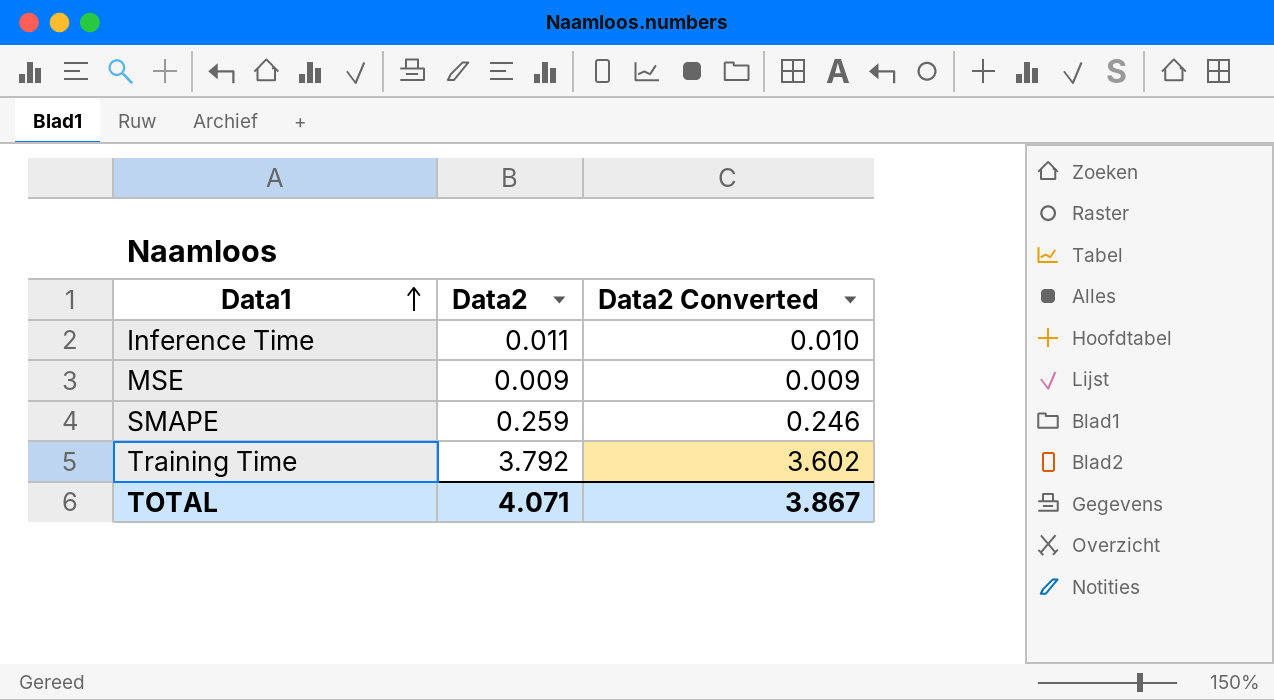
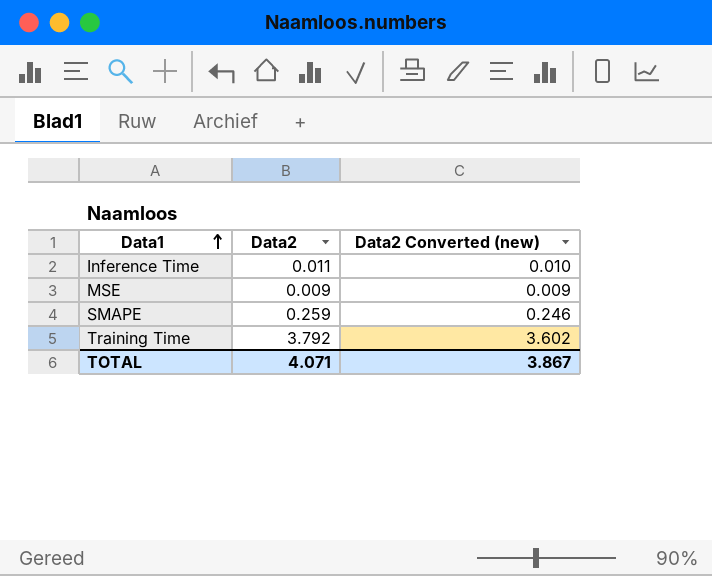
column name: Data2 Converted -> Data2 Converted (new)

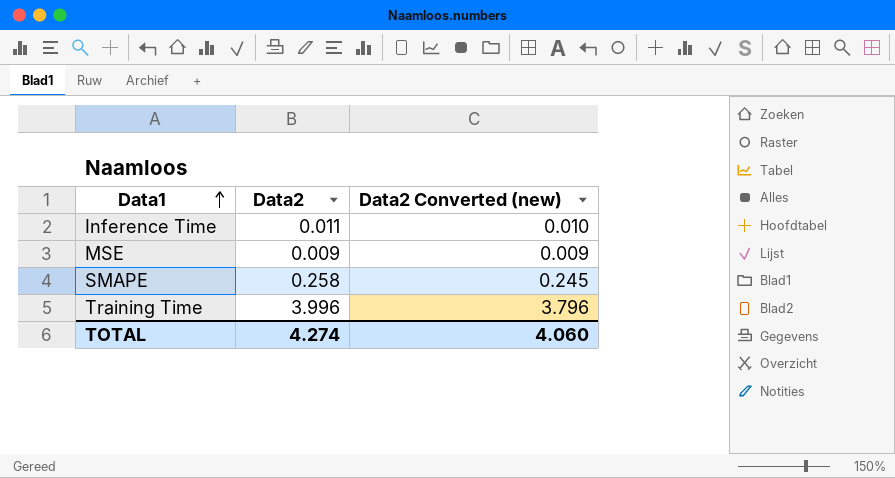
SMAPE | Data2: 0.259 -> 0.258
SMAPE | Data2 Converted (new): 0.246 -> 0.245
Training Time | Data2: 3.792 -> 3.996
Training Time | Data2 Converted (new): 3.602 -> 3.796
TOTAL | Data2: 4.071 -> 4.274
TOTAL | Data2 Converted (new): 3.867 -> 4.060

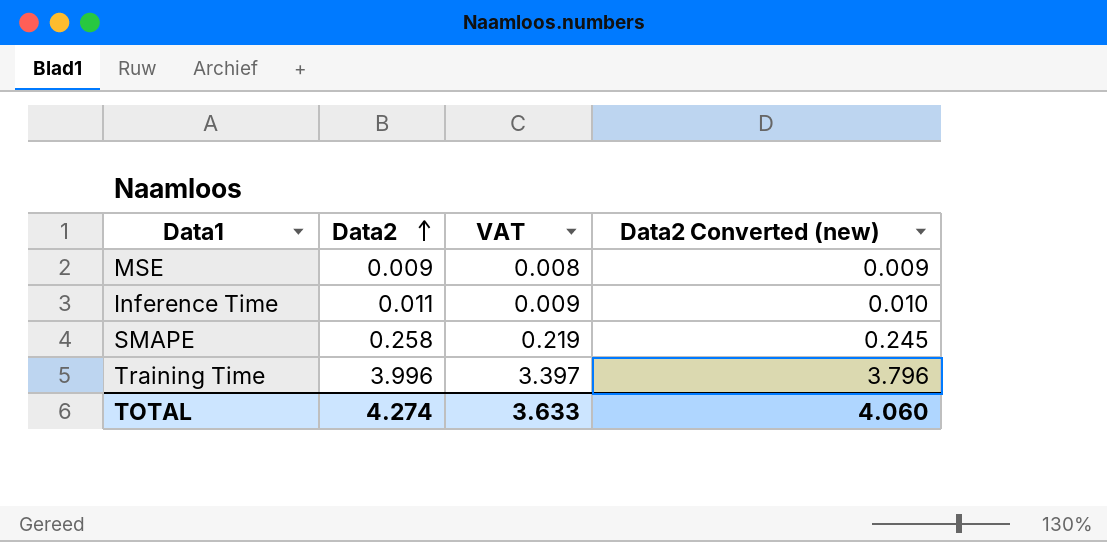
row order: Data1 ascending -> Data2 ascending
column VAT | formula: none -> [Data2] * 0.85

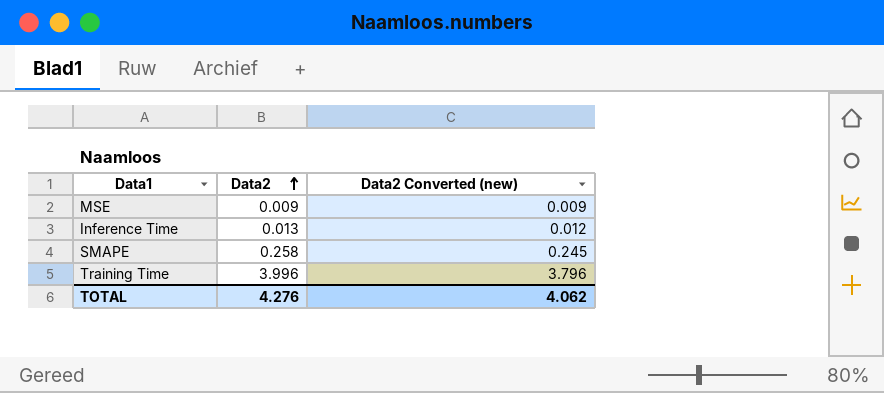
column VAT | formula: [Data2] * 0.85 -> none
Inference Time | Data2: 0.011 -> 0.013
Inference Time | Data2 Converted (new): 0.010 -> 0.012
TOTAL | Data2: 4.274 -> 4.276
TOTAL | Data2 Converted (new): 4.060 -> 4.062

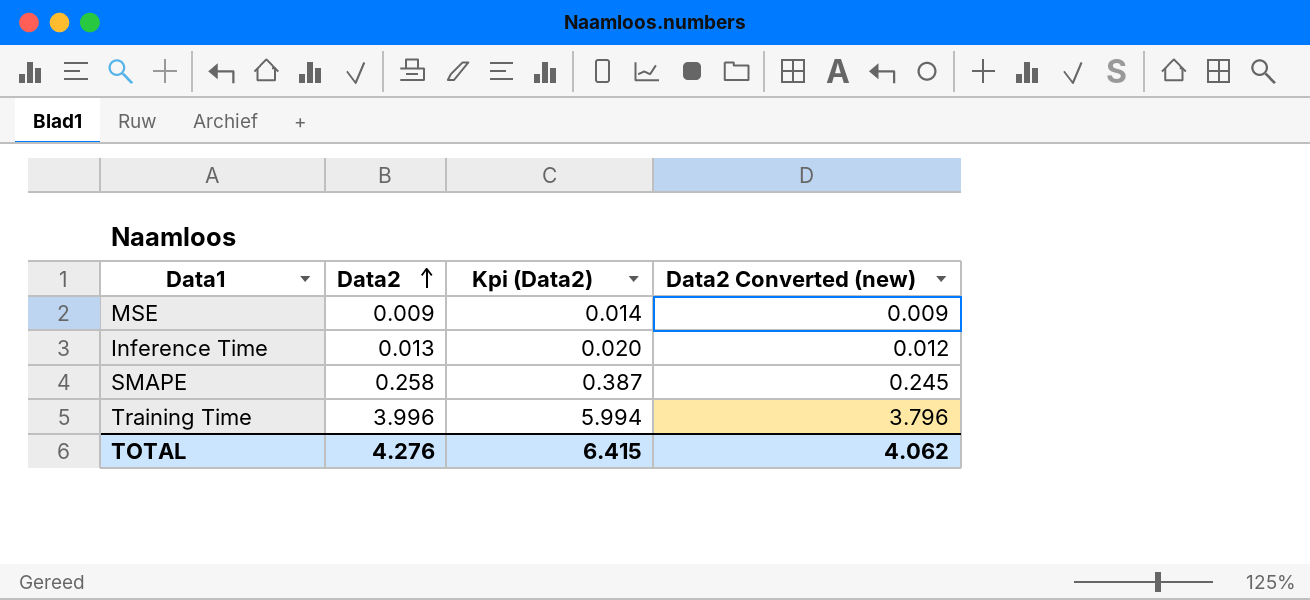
column Kpi (Data2) | formula: none -> [Data2] * 1.5

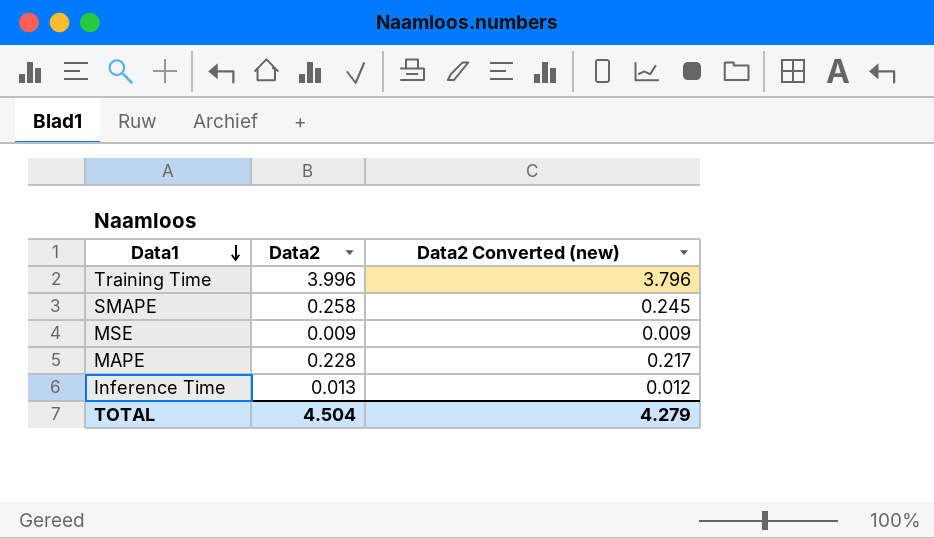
row order: Data2 ascending -> Data1 descending
column Kpi (Data2) | formula: [Data2] * 1.5 -> none
row MAPE: none -> 0.228 | 0.217
TOTAL | Data2: 4.276 -> 4.504
TOTAL | Data2 Converted (new): 4.062 -> 4.279

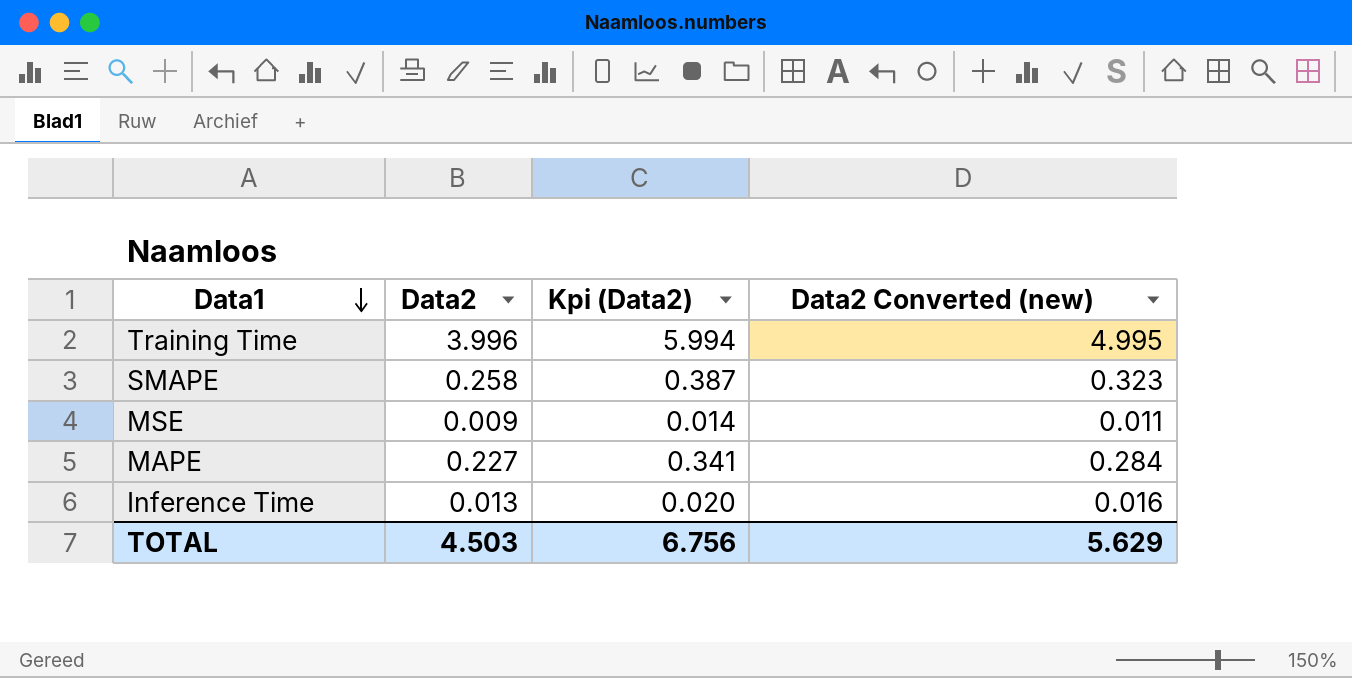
column Kpi (Data2) | formula: none -> [Data2] * 1.5
column Data2 Converted (new) | formula: [Data2] * 0.95 -> [Data2] * 1.25
MAPE | Data2: 0.228 -> 0.227
TOTAL | Data2: 4.504 -> 4.503
TOTAL | Data2 Converted (new): 4.279 -> 5.629

